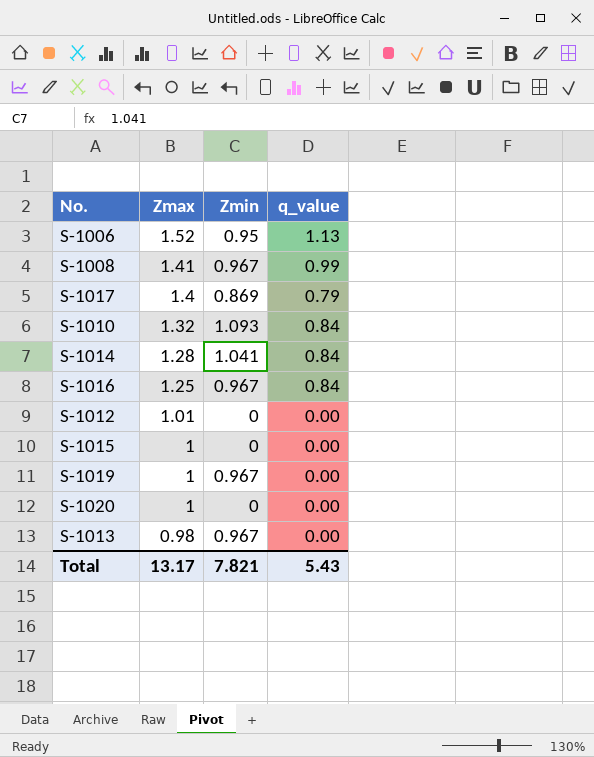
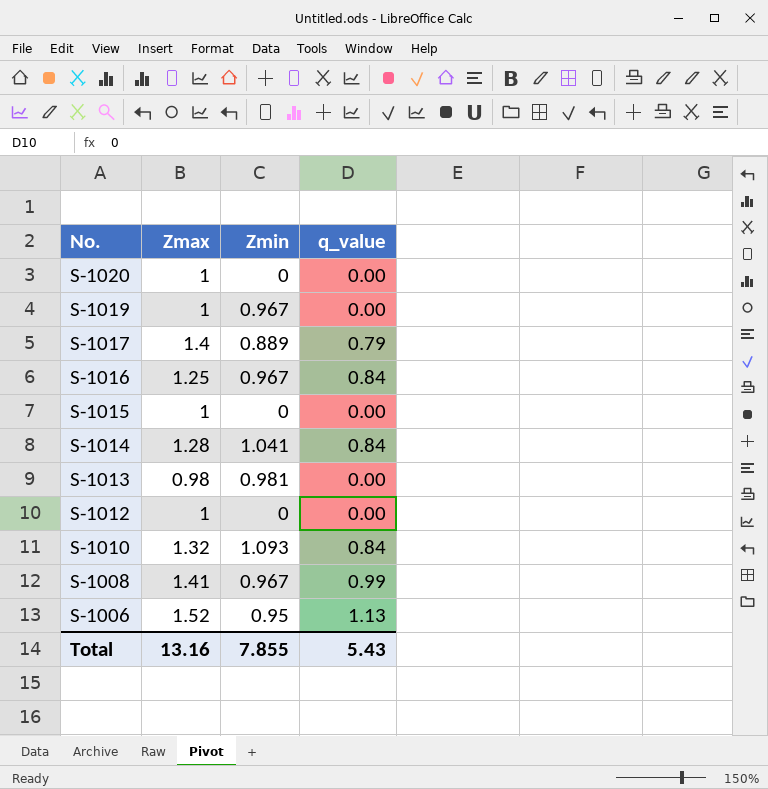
row order: Zmax descending -> No. descending
S-1017 | Zmin: 0.869 -> 0.889
S-1013 | Zmin: 0.967 -> 0.981
S-1012 | Zmax: 1.01 -> 1
Total | Zmax: 13.17 -> 13.16
Total | Zmin: 7.821 -> 7.855

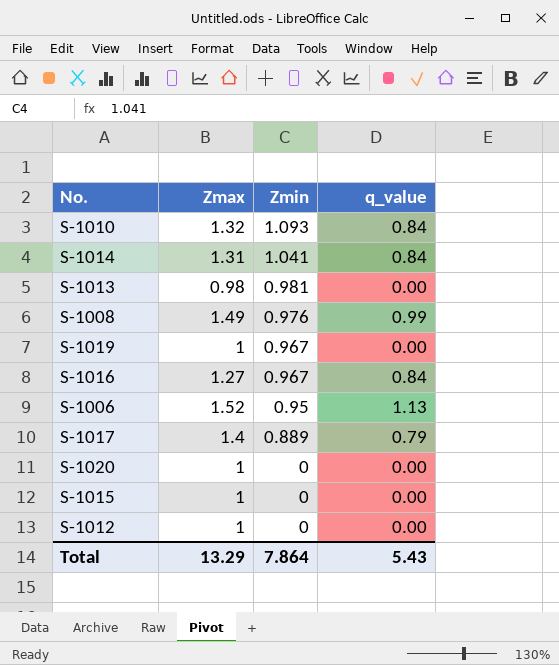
row order: No. descending -> Zmin descending
S-1014 | Zmax: 1.28 -> 1.31
S-1008 | Zmax: 1.41 -> 1.49
S-1008 | Zmin: 0.967 -> 0.976
S-1016 | Zmax: 1.25 -> 1.27
Total | Zmax: 13.16 -> 13.29
Total | Zmin: 7.855 -> 7.864

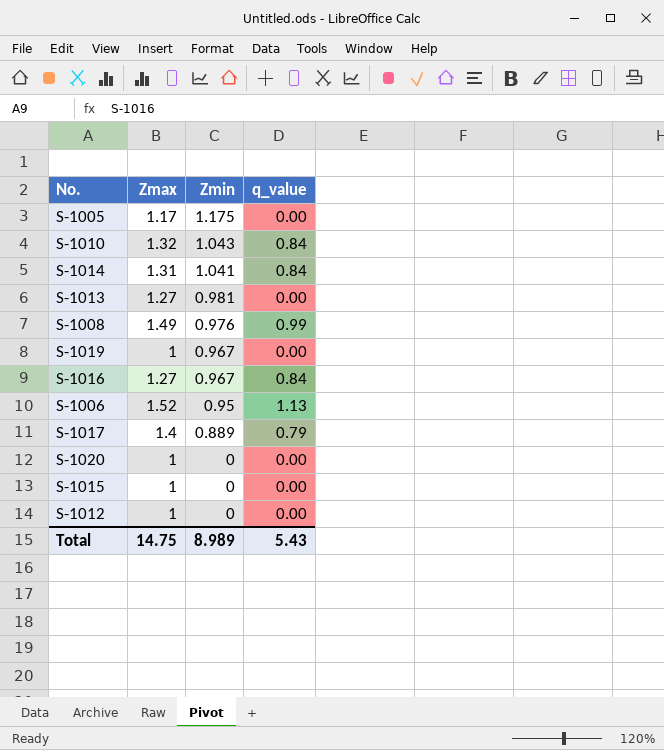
row S-1005: none -> 1.17 | 1.175 | 0.00
S-1010 | Zmin: 1.093 -> 1.043
S-1013 | Zmax: 0.98 -> 1.27
Total | Zmax: 13.29 -> 14.75
Total | Zmin: 7.864 -> 8.989

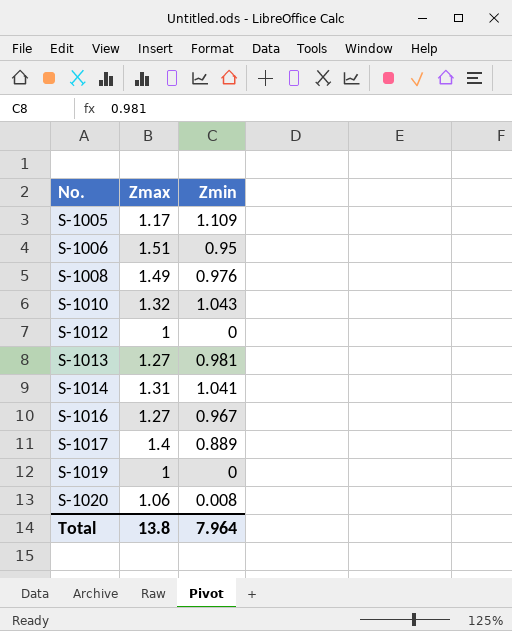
row order: Zmin descending -> No. ascending
column q_value | position: 4 -> none
row S-1015: 1 | 0 | 0.00 -> none
S-1005 | Zmin: 1.175 -> 1.109
S-1006 | Zmax: 1.52 -> 1.51
S-1019 | Zmin: 0.967 -> 0
S-1020 | Zmax: 1 -> 1.06
S-1020 | Zmin: 0 -> 0.008
Total | Zmax: 14.75 -> 13.8
Total | Zmin: 8.989 -> 7.964

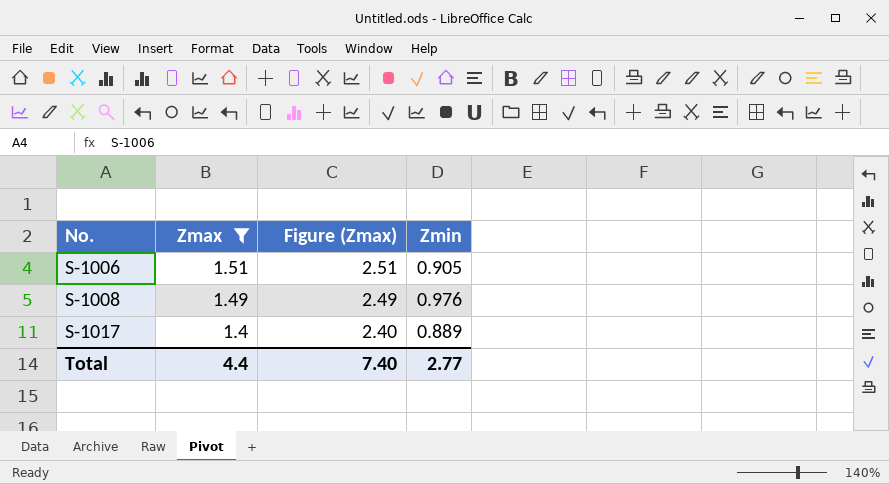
filter: none -> Zmax >= 1.4
column Figure (Zmax) | formula: none -> [Zmax] + 1
S-1006 | Zmin: 0.95 -> 0.905
Total | Zmax: 13.8 -> 4.4
Total | Zmin: 7.964 -> 2.77

